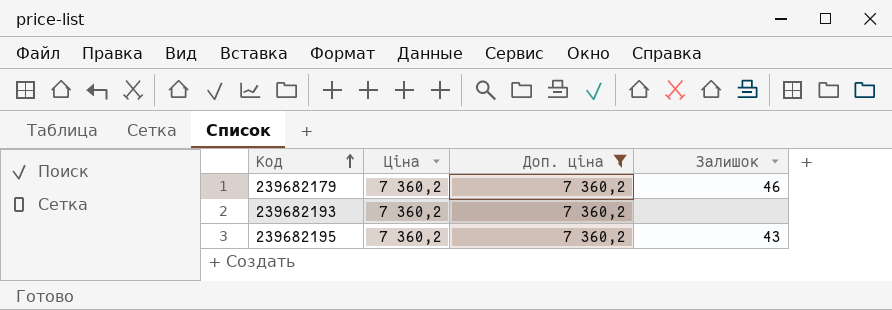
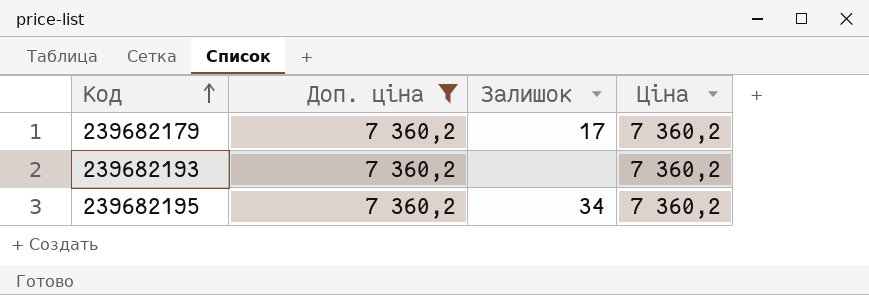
column Ціна | position: 2 -> 4
239682179 | Залишок: 46 -> 17
239682195 | Залишок: 43 -> 34

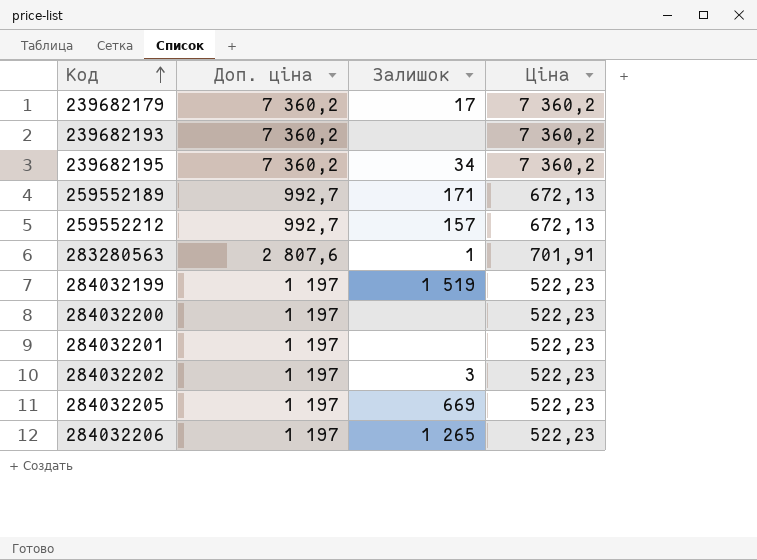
filter: Доп. ціна = 7 360,2 -> none

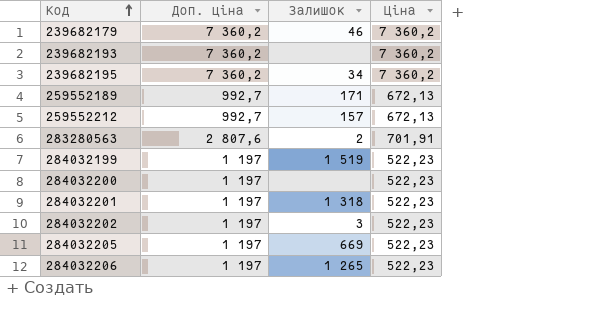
239682179 | Залишок: 17 -> 46
283280563 | Залишок: 1 -> 2
284032201 | Залишок: none -> 1 318

